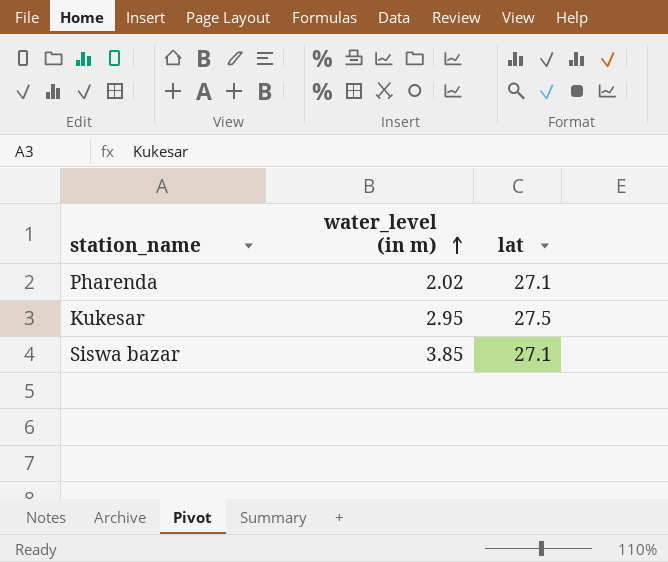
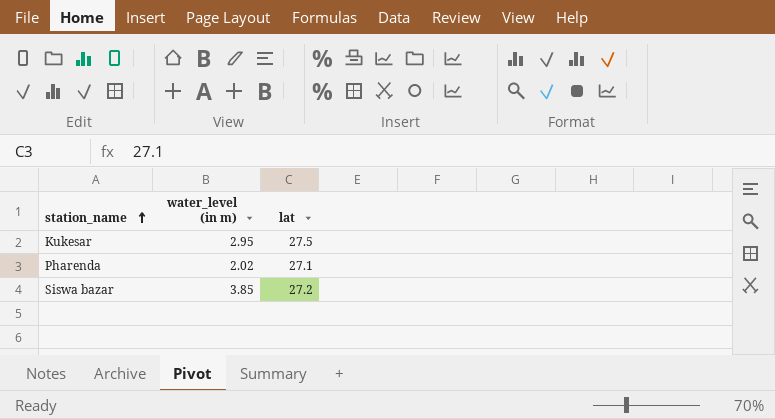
row order: water_level (in m) ascending -> station_name ascending
Siswa bazar | lat: 27.1 -> 27.2

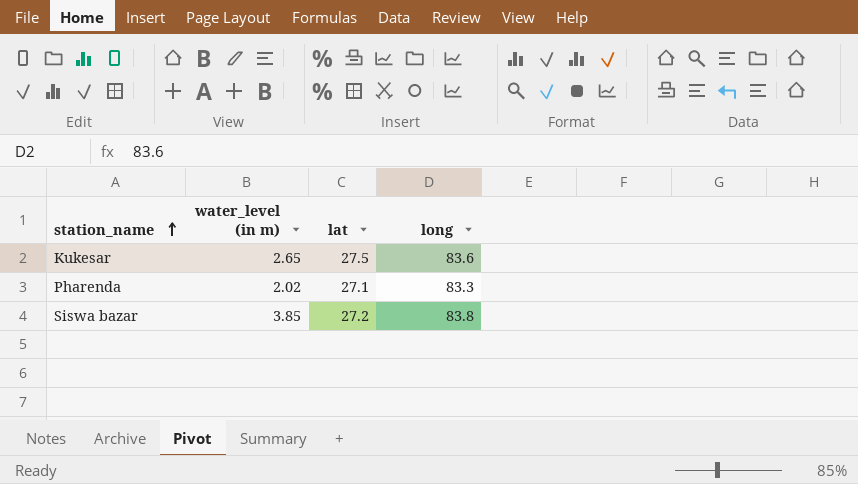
column long | position: none -> 4
Kukesar | water_level (in m): 2.95 -> 2.65

